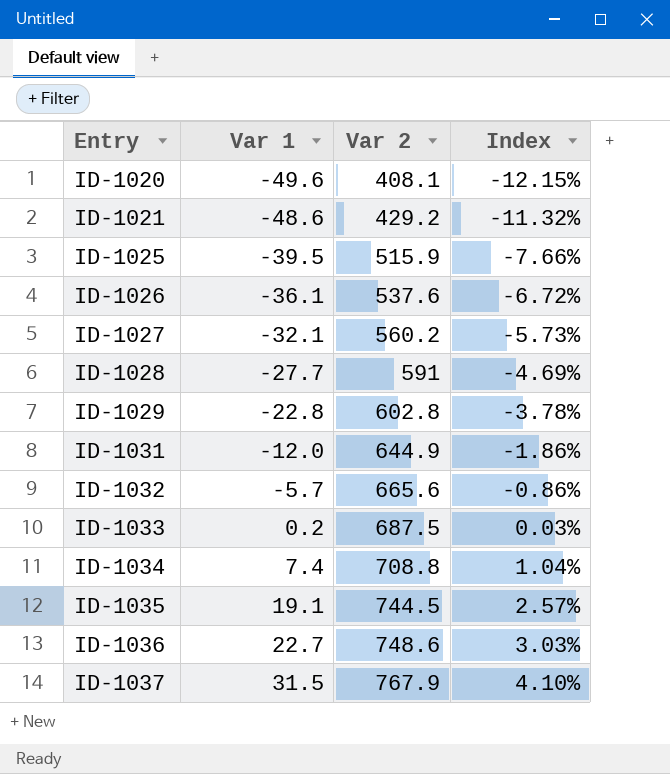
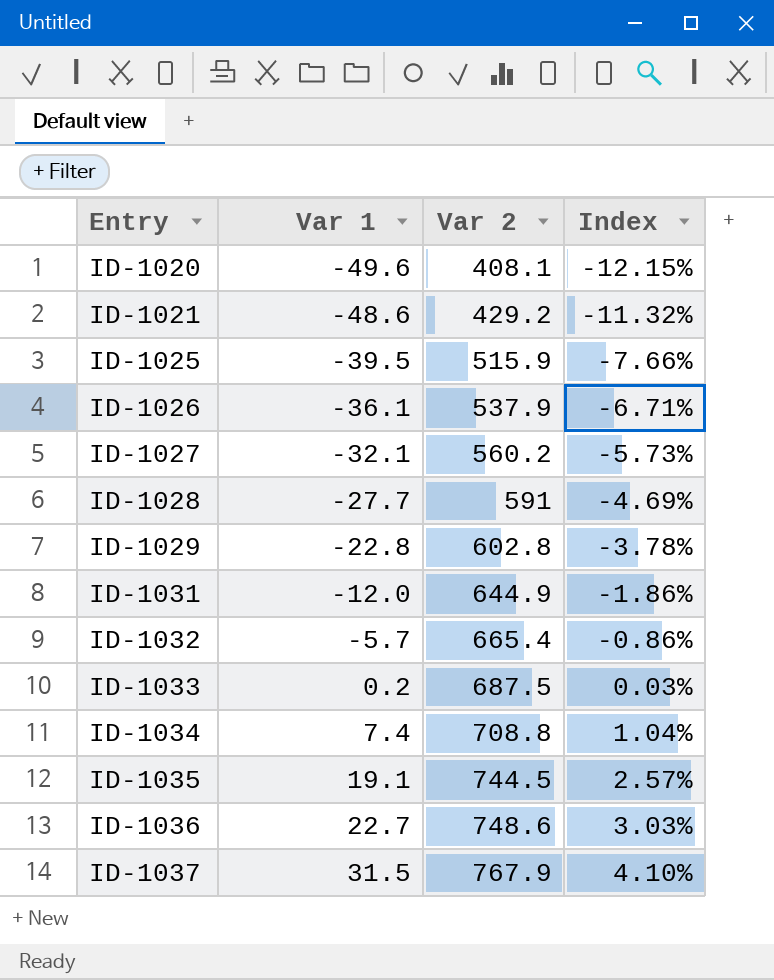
ID-1026 | Var 2: 537.6 -> 537.9
ID-1026 | Index: -6.72% -> -6.71%
ID-1032 | Var 2: 665.6 -> 665.4

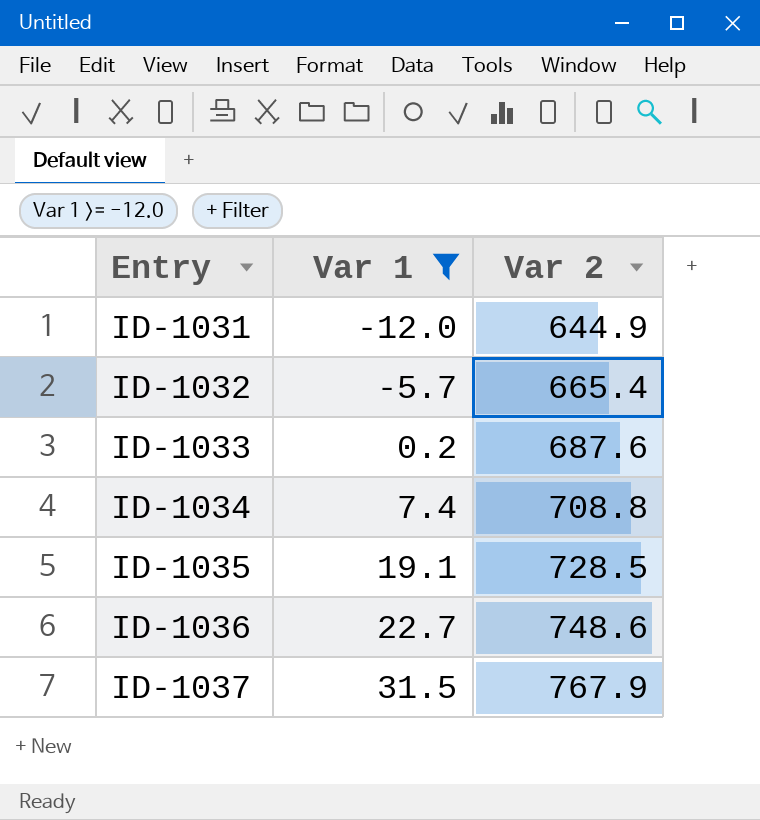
filter: none -> Var 1 >= -12.0
column Index | formula: [Var 1] / [Var 2] -> none
ID-1033 | Var 2: 687.5 -> 687.6
ID-1035 | Var 2: 744.5 -> 728.5

